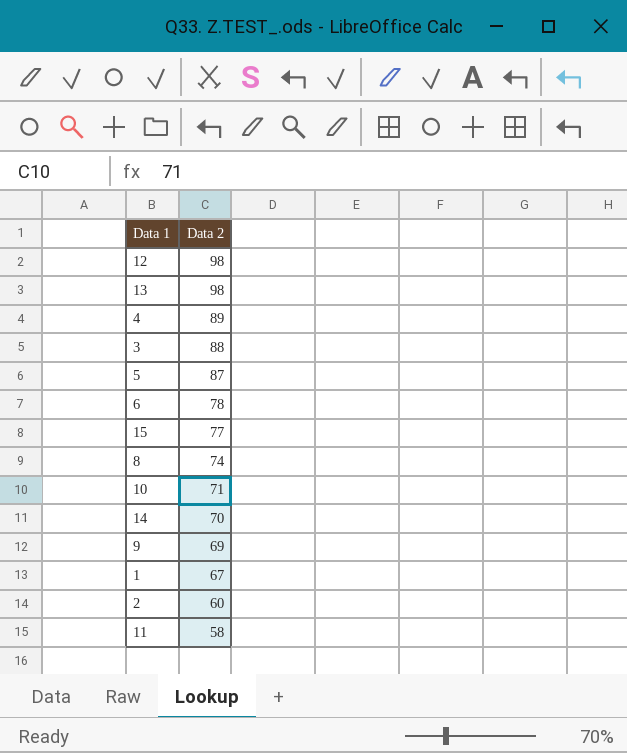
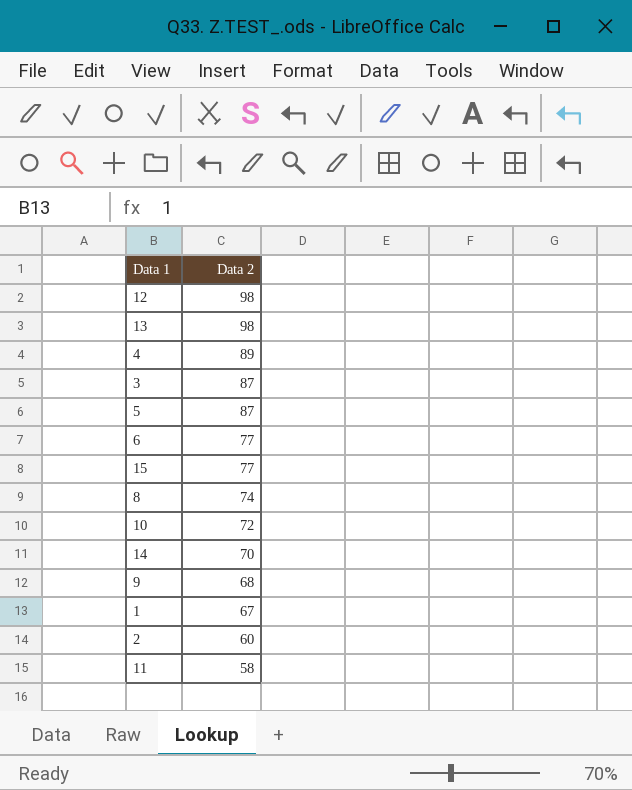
3 | Data 2: 88 -> 87
6 | Data 2: 78 -> 77
10 | Data 2: 71 -> 72
9 | Data 2: 69 -> 68

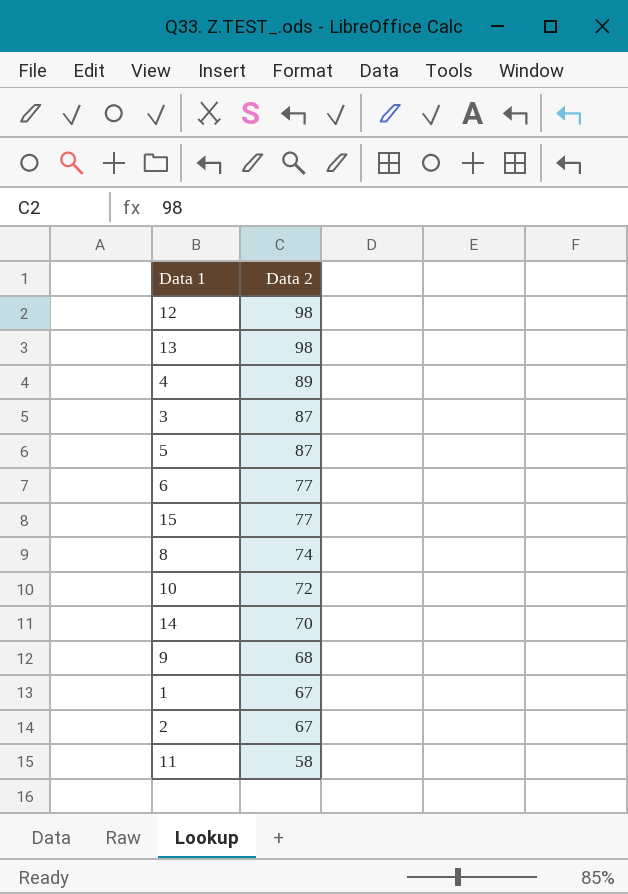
2 | Data 2: 60 -> 67

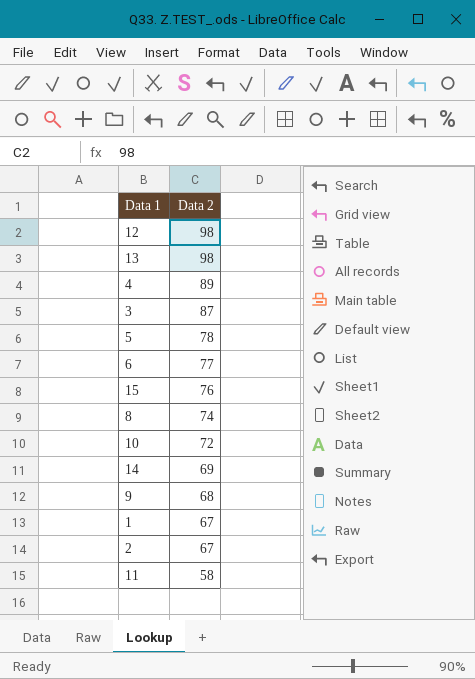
5 | Data 2: 87 -> 78
15 | Data 2: 77 -> 76
14 | Data 2: 70 -> 69

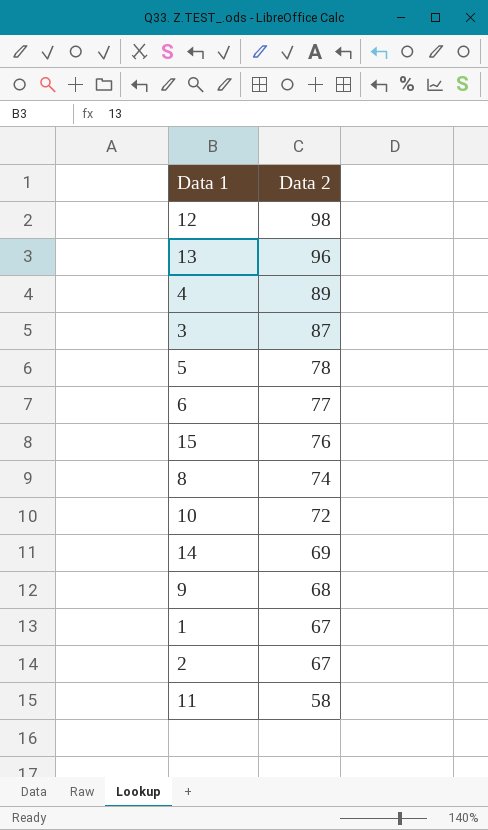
13 | Data 2: 98 -> 96

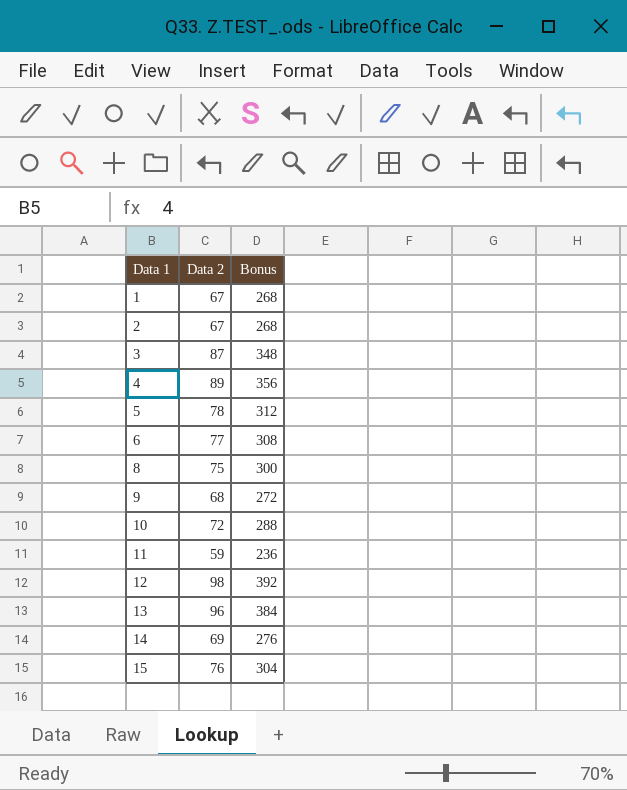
row order: Data 2 descending -> Data 1 ascending
column Bonus | formula: none -> [Data 2] * 4
8 | Data 2: 74 -> 75
11 | Data 2: 58 -> 59

